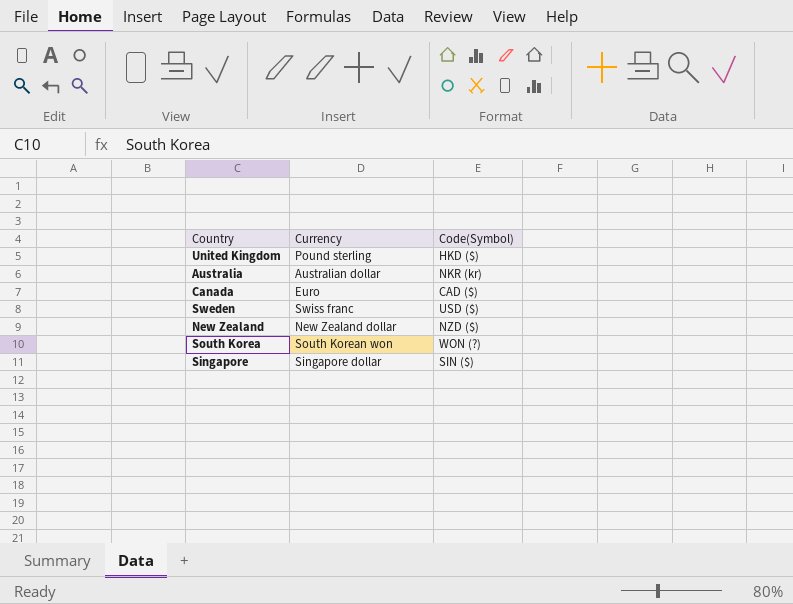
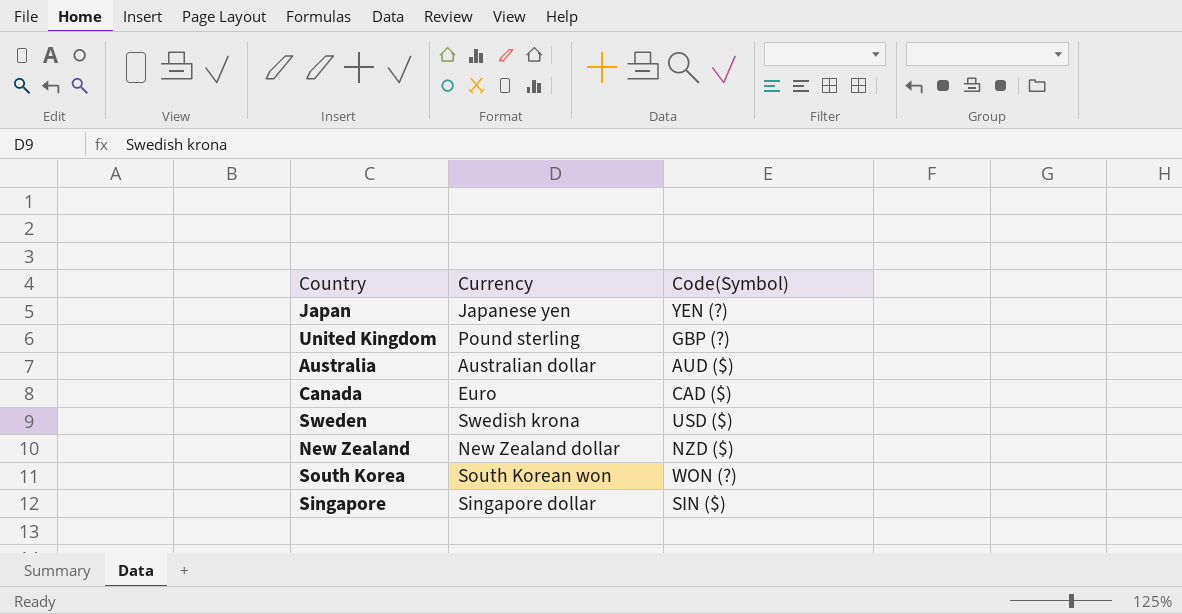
row Japan: none -> Japanese yen | YEN (?)
United Kingdom | Code(Symbol): HKD ($) -> GBP (?)
Australia | Code(Symbol): NKR (kr) -> AUD ($)
Sweden | Currency: Swiss franc -> Swedish krona

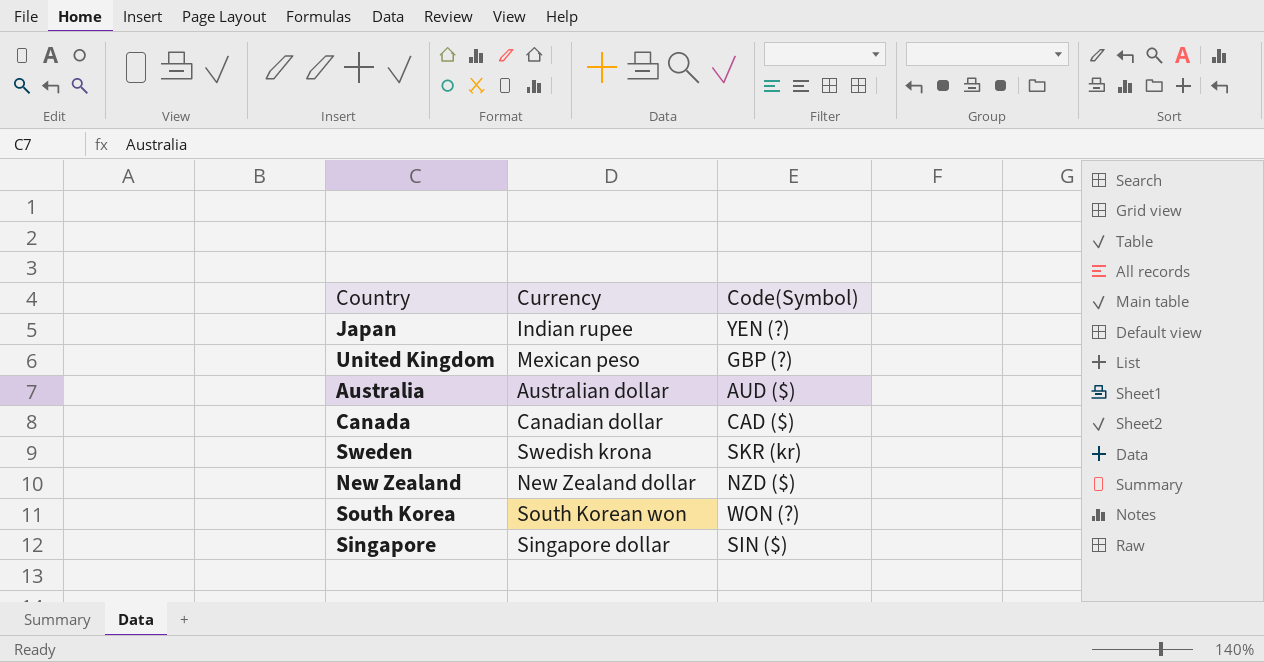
Japan | Currency: Japanese yen -> Indian rupee
United Kingdom | Currency: Pound sterling -> Mexican peso
Canada | Currency: Euro -> Canadian dollar
Sweden | Code(Symbol): USD ($) -> SKR (kr)

